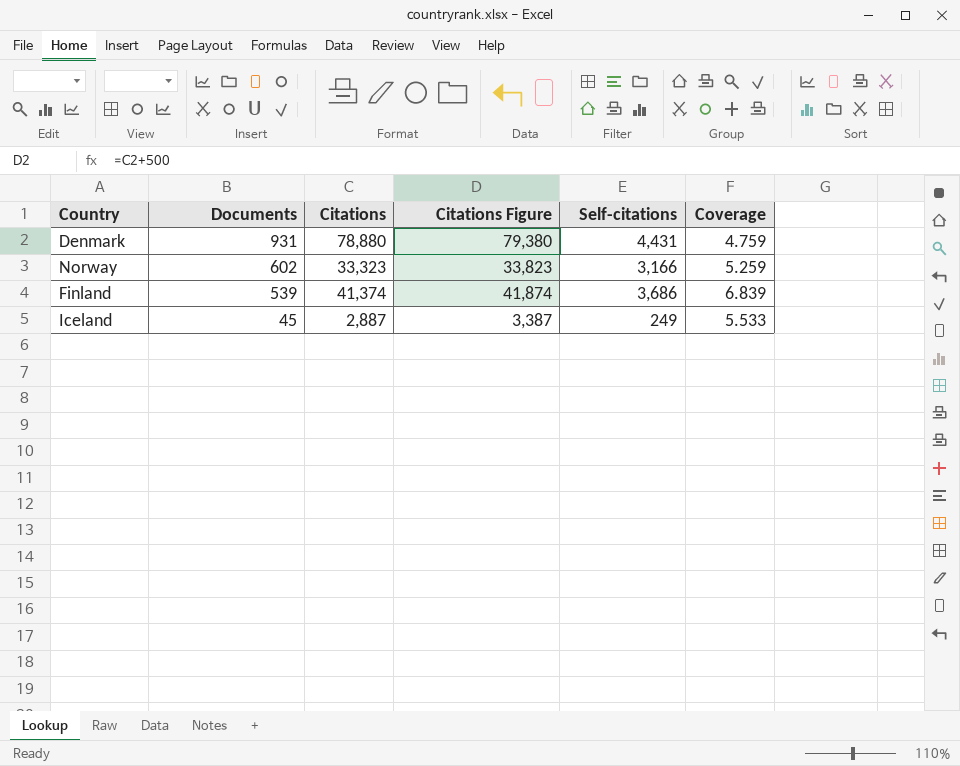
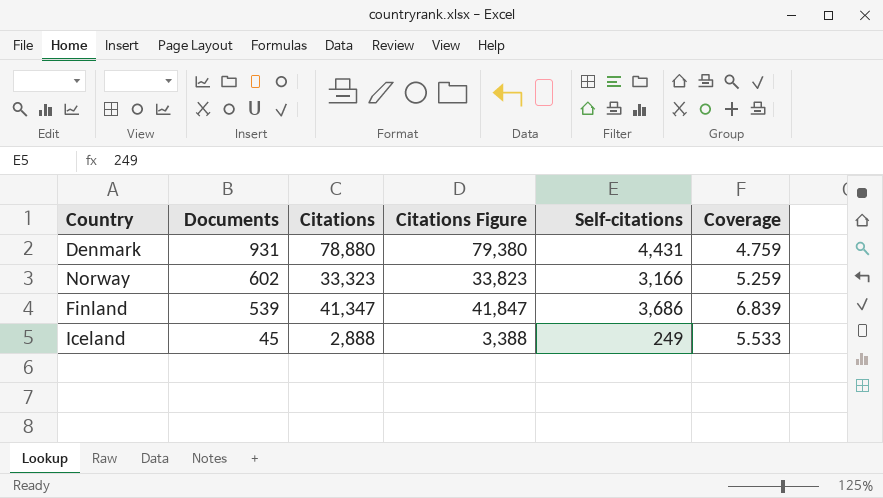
Finland | Citations: 41,374 -> 41,347
Finland | Citations Figure: 41,874 -> 41,847
Iceland | Citations: 2,887 -> 2,888
Iceland | Citations Figure: 3,387 -> 3,388

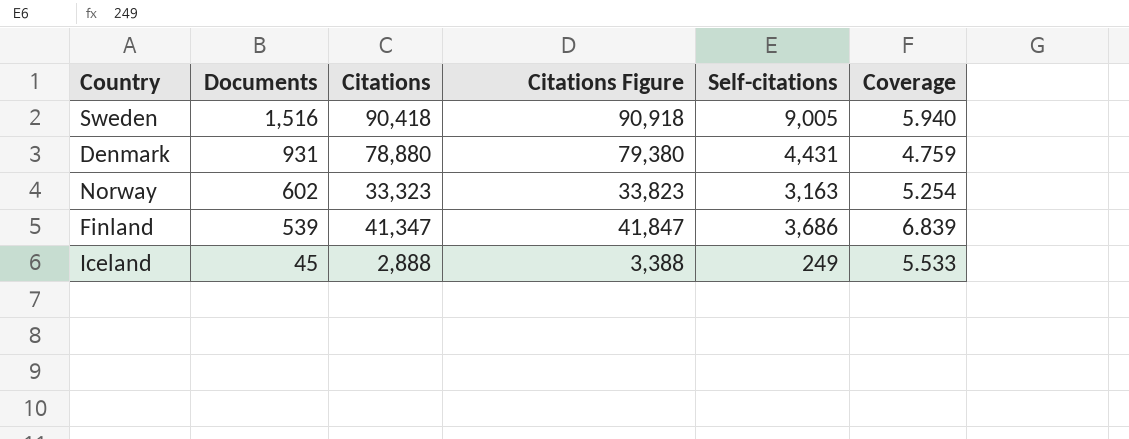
row Sweden: none -> 1,516 | 90,418 | 90,918 | 9,005 | 5.940
Norway | Self-citations: 3,166 -> 3,163
Norway | Coverage: 5.259 -> 5.254

